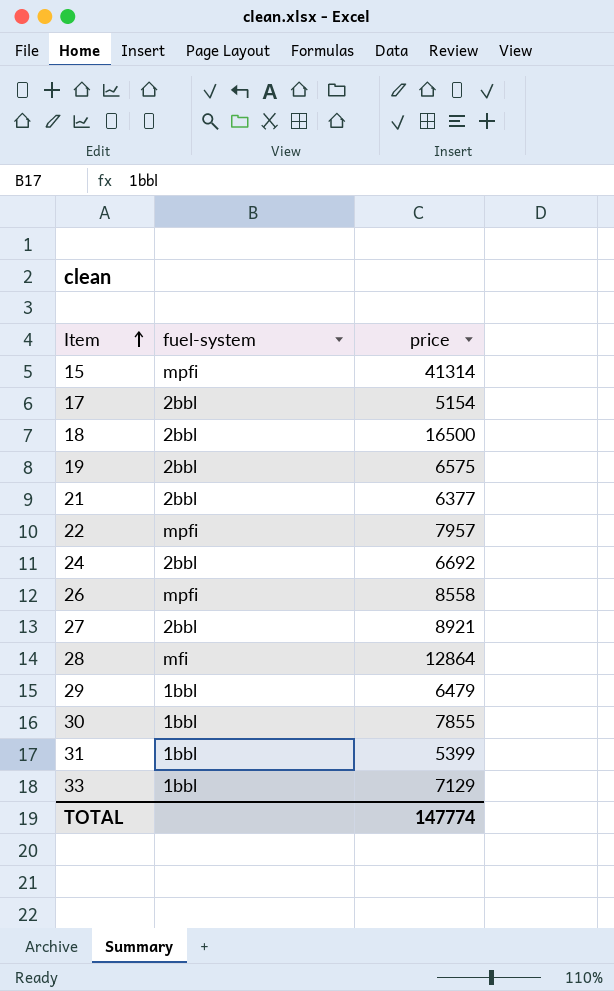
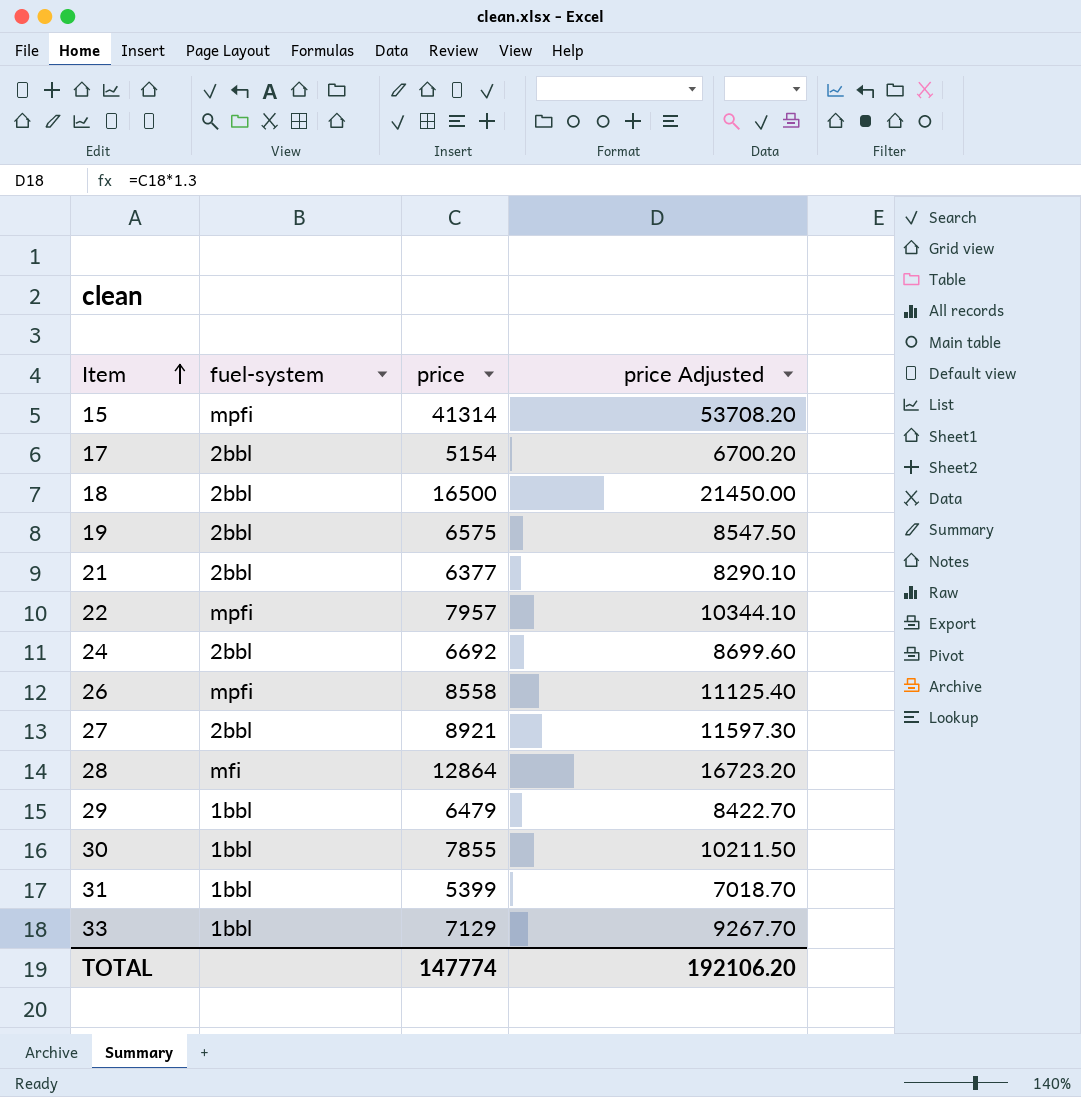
column price Adjusted | formula: none -> [price] * 1.3

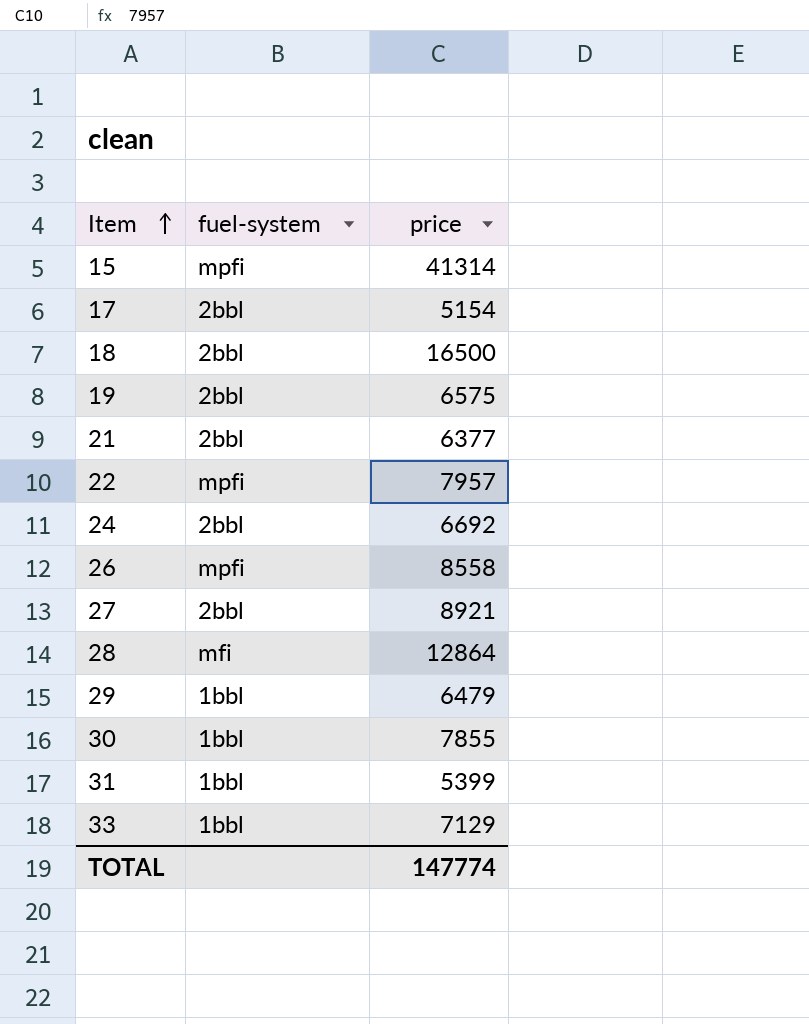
column price Adjusted | formula: [price] * 1.3 -> none

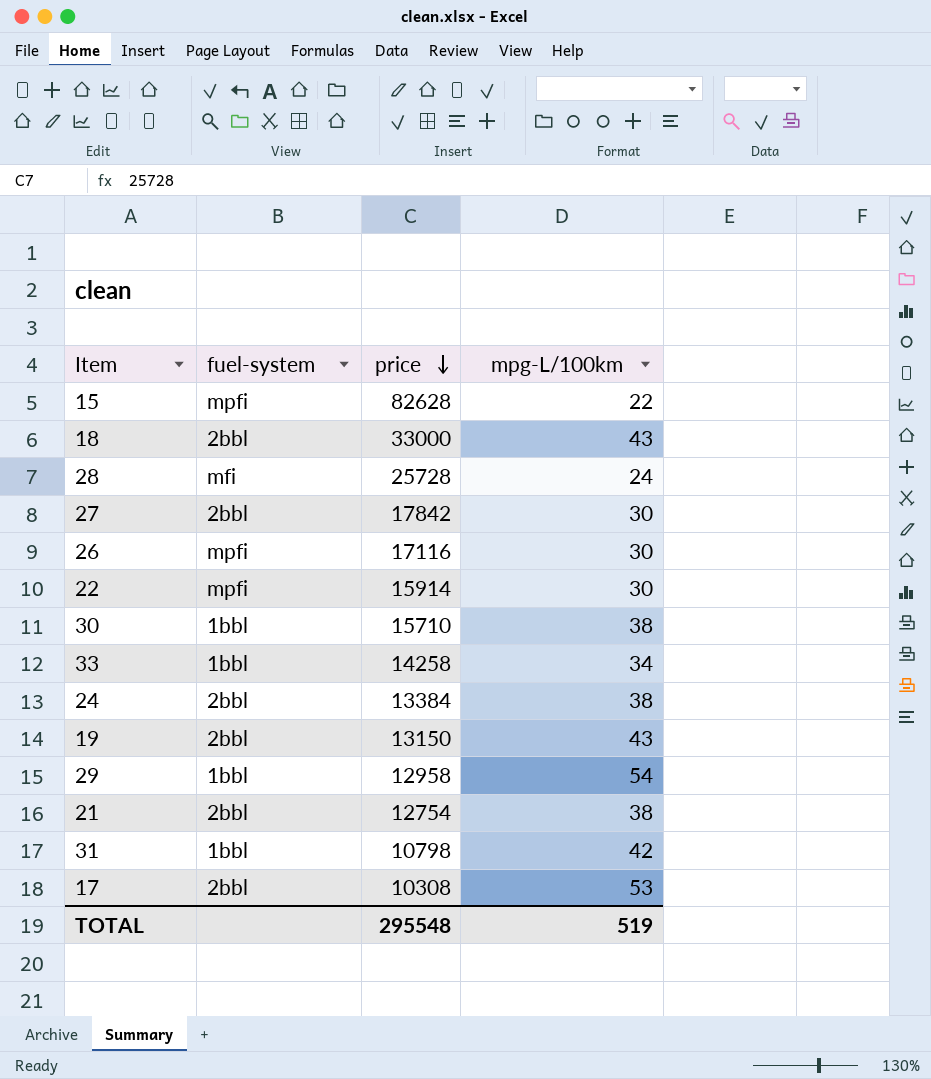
row order: Item ascending -> price descending
column mpg-L/100km | position: none -> 4
15 | price: 41314 -> 82628
18 | price: 16500 -> 33000
28 | price: 12864 -> 25728
27 | price: 8921 -> 17842
26 | price: 8558 -> 17116
22 | price: 7957 -> 15914
30 | price: 7855 -> 15710
33 | price: 7129 -> 14258
24 | price: 6692 -> 13384
19 | price: 6575 -> 13150
29 | price: 6479 -> 12958
21 | price: 6377 -> 12754
31 | price: 5399 -> 10798
17 | price: 5154 -> 10308
TOTAL | price: 147774 -> 295548

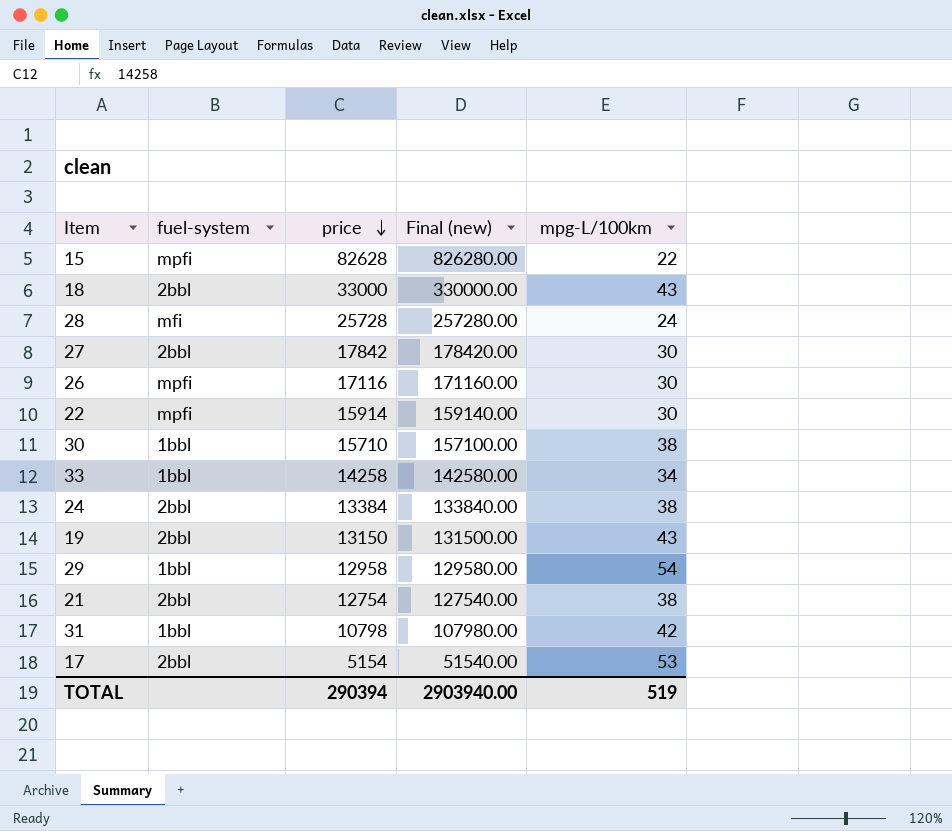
column Final (new) | formula: none -> [price] * 10
17 | price: 10308 -> 5154
TOTAL | price: 295548 -> 290394

